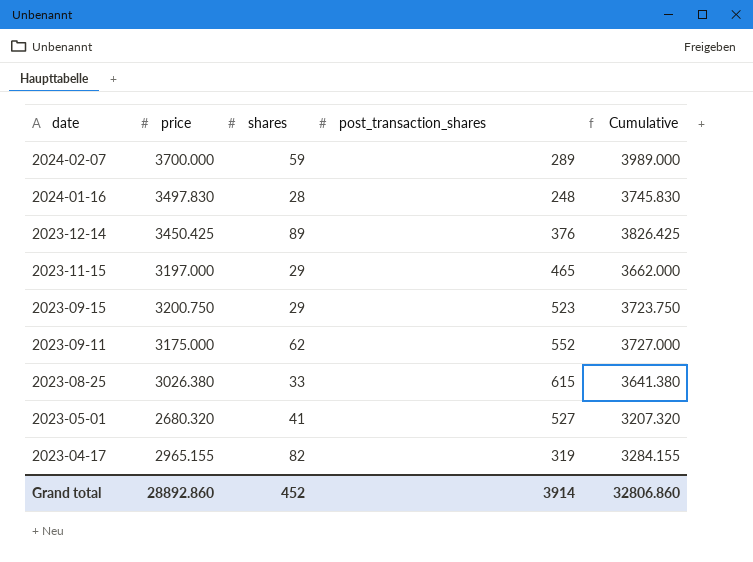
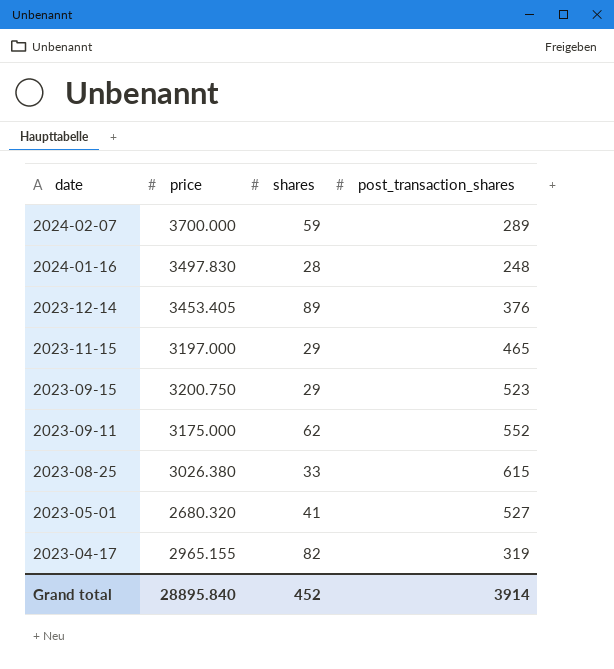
column Cumulative | formula: [price] + [post_transaction_shares] -> none
2023-12-14 | price: 3450.425 -> 3453.405
Grand total | price: 28892.860 -> 28895.840

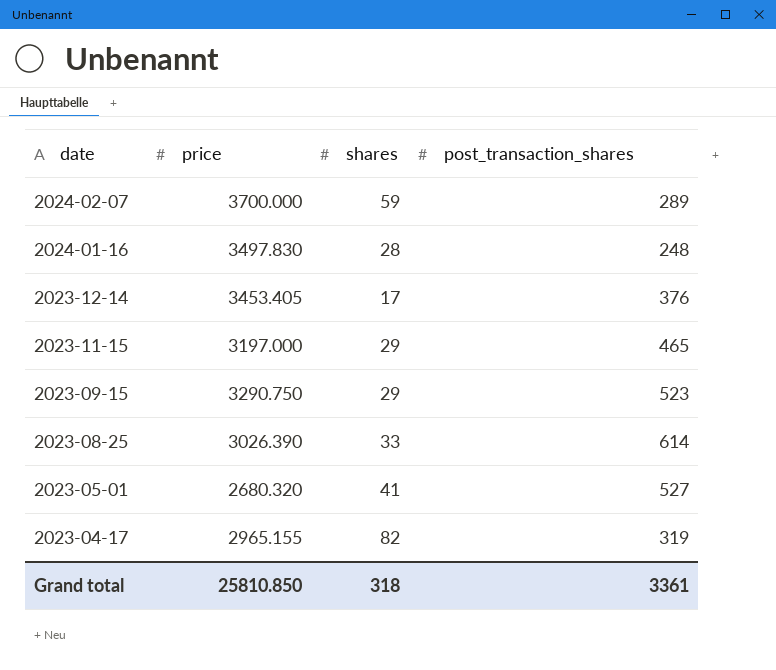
row 2023-09-11: 3175.000 | 62 | 552 -> none
2023-12-14 | shares: 89 -> 17
2023-09-15 | price: 3200.750 -> 3290.750
2023-08-25 | price: 3026.380 -> 3026.390
2023-08-25 | post_transaction_shares: 615 -> 614
Grand total | price: 28895.840 -> 25810.850
Grand total | shares: 452 -> 318
Grand total | post_transaction_shares: 3914 -> 3361

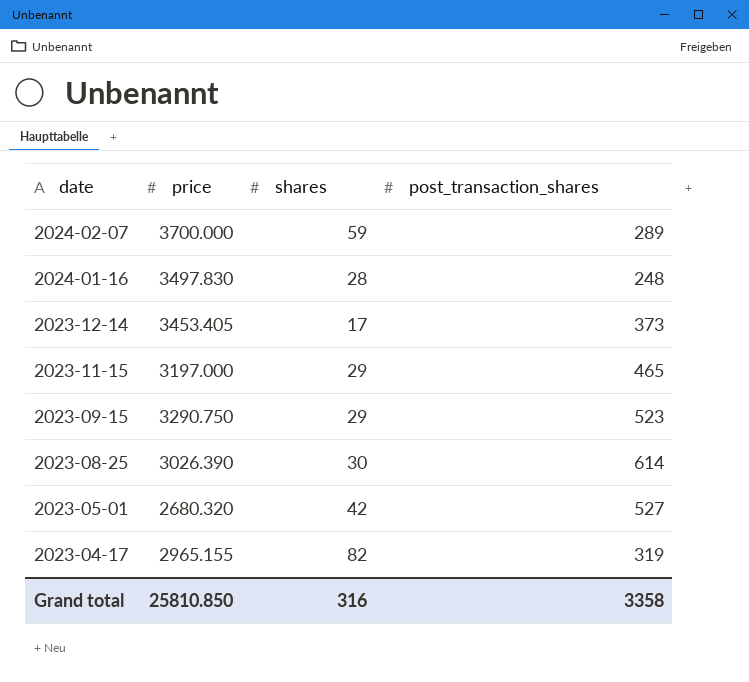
2023-12-14 | post_transaction_shares: 376 -> 373
2023-08-25 | shares: 33 -> 30
2023-05-01 | shares: 41 -> 42
Grand total | shares: 318 -> 316
Grand total | post_transaction_shares: 3361 -> 3358

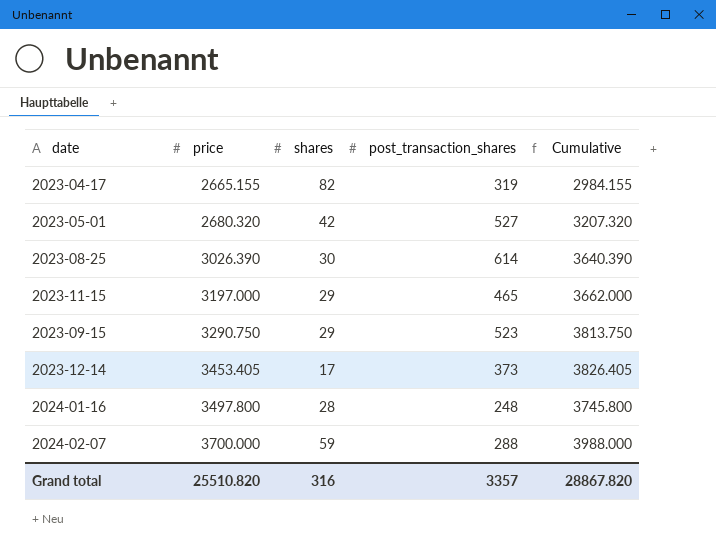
row order: date descending -> price ascending
column Cumulative | formula: none -> [price] + [post_transaction_shares]
2023-04-17 | price: 2965.155 -> 2665.155
2024-01-16 | price: 3497.830 -> 3497.800
2024-02-07 | post_transaction_shares: 289 -> 288
Grand total | price: 25810.850 -> 25510.820
Grand total | post_transaction_shares: 3358 -> 3357

